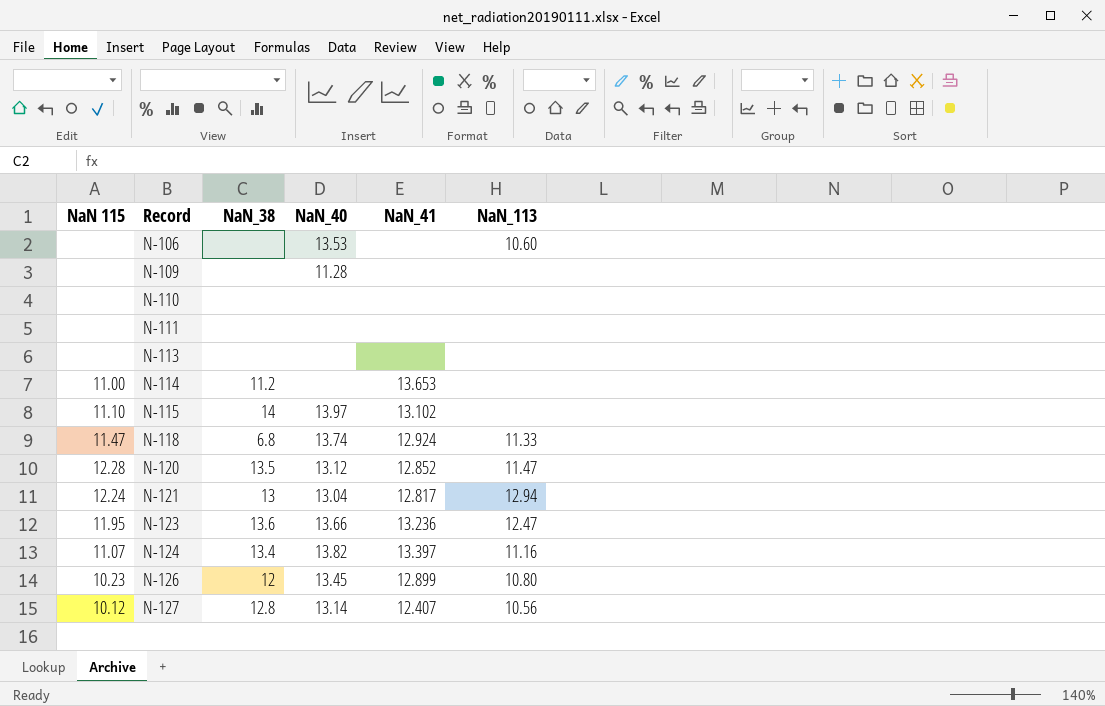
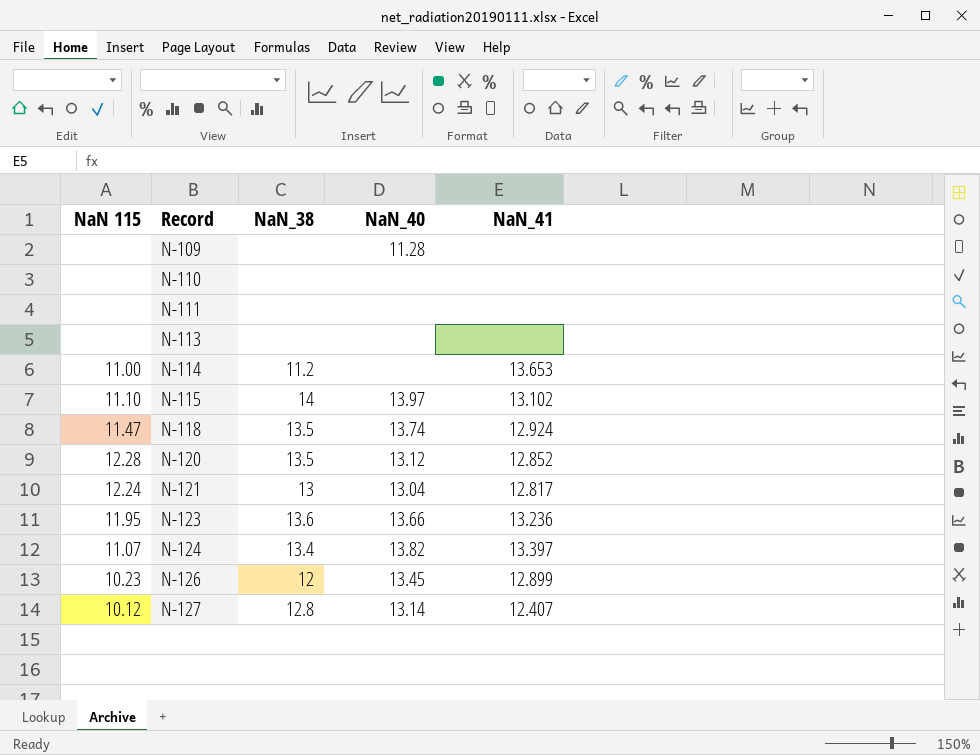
column NaN_113 | position: 6 -> none
row N-106: none | none | 13.53 | none | 10.60 -> none
N-118 | NaN_38: 6.8 -> 13.5

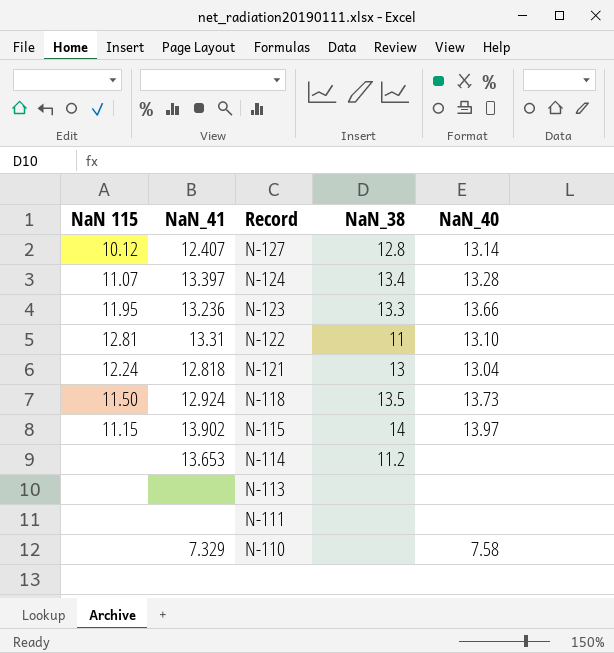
row order: Record ascending -> Record descending
column NaN_41 | position: 5 -> 2
row N-109: none | none | 11.28 | none -> none
row N-120: 12.28 | 13.5 | 13.12 | 12.852 -> none
row N-126: 10.23 | 12 | 13.45 | 12.899 -> none
N-124 | NaN_40: 13.82 -> 13.28
N-123 | NaN_38: 13.6 -> 13.3
row N-122: none -> 12.81 | 13.31 | 11 | 13.10
N-121 | NaN_41: 12.817 -> 12.818
N-118 | NaN 115: 11.47 -> 11.50
N-118 | NaN_40: 13.74 -> 13.73
N-115 | NaN 115: 11.10 -> 11.15
N-115 | NaN_41: 13.102 -> 13.902
N-114 | NaN 115: 11.00 -> none
N-110 | NaN_41: none -> 7.329
N-110 | NaN_40: none -> 7.58

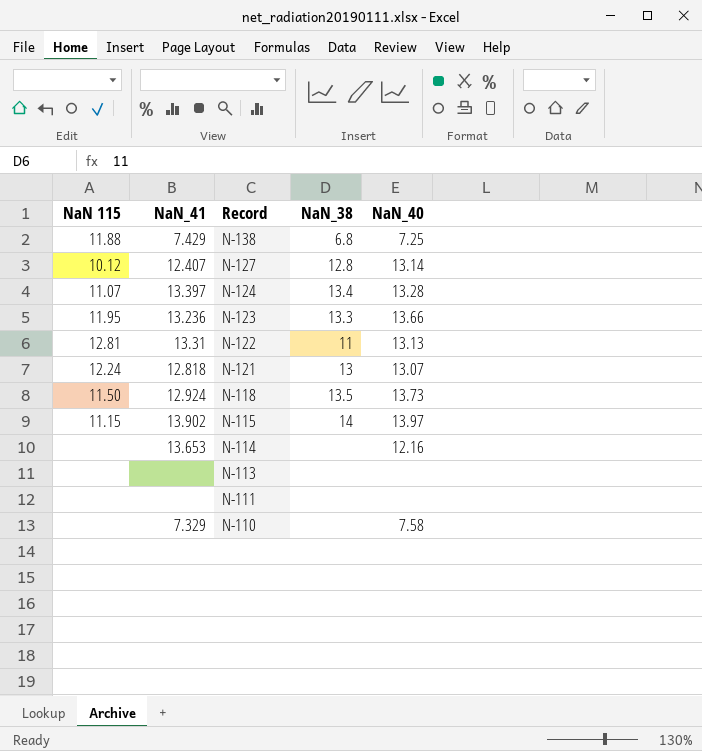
row N-138: none -> 11.88 | 7.429 | 6.8 | 7.25
N-122 | NaN_40: 13.10 -> 13.13
N-121 | NaN_40: 13.04 -> 13.07
N-114 | NaN_38: 11.2 -> none
N-114 | NaN_40: none -> 12.16

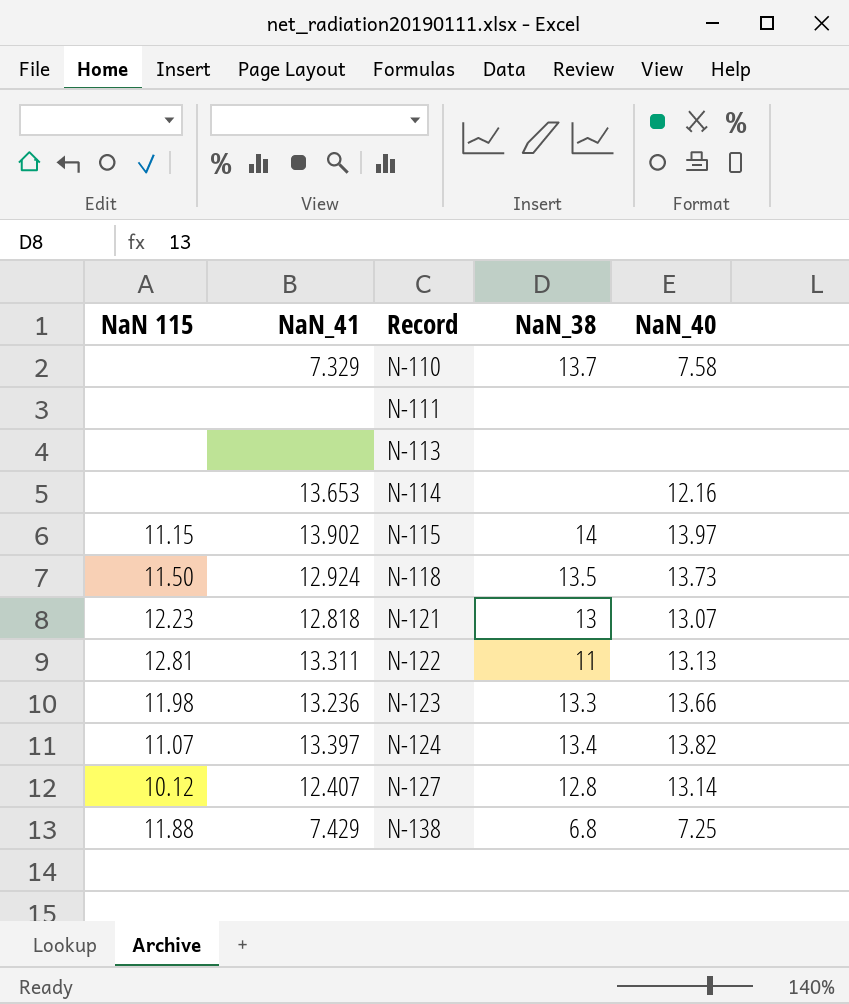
row order: Record descending -> Record ascending
N-110 | NaN_38: none -> 13.7
N-121 | NaN 115: 12.24 -> 12.23
N-122 | NaN_41: 13.31 -> 13.311
N-123 | NaN 115: 11.95 -> 11.98
N-124 | NaN_40: 13.28 -> 13.82

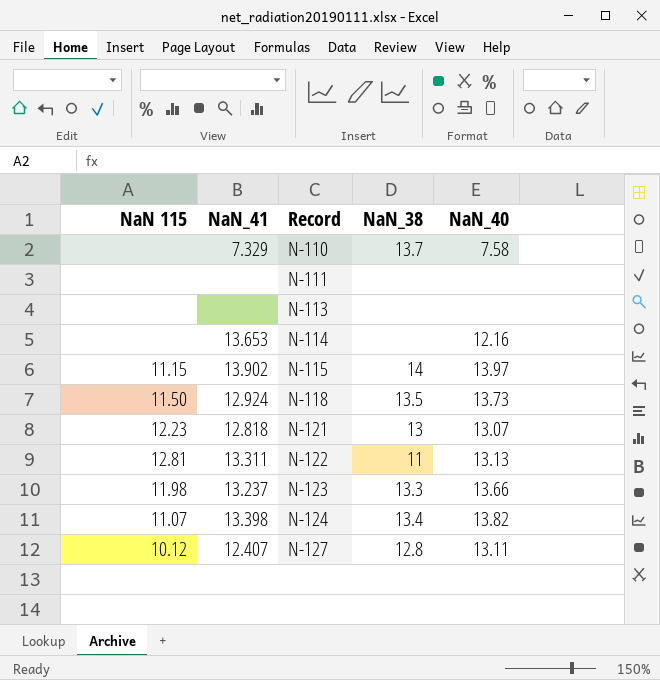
row N-138: 11.88 | 7.429 | 6.8 | 7.25 -> none
N-123 | NaN_41: 13.236 -> 13.237
N-124 | NaN_41: 13.397 -> 13.398
N-127 | NaN_40: 13.14 -> 13.11

